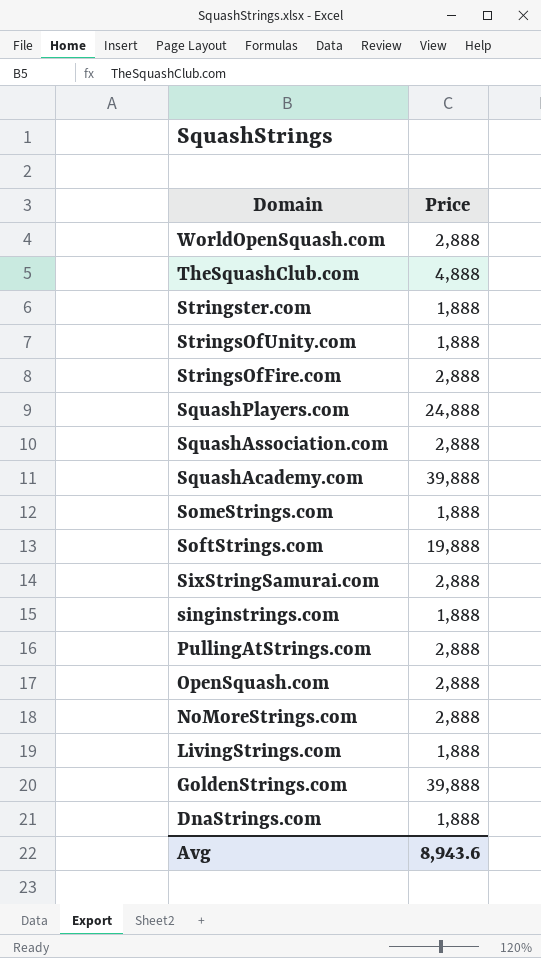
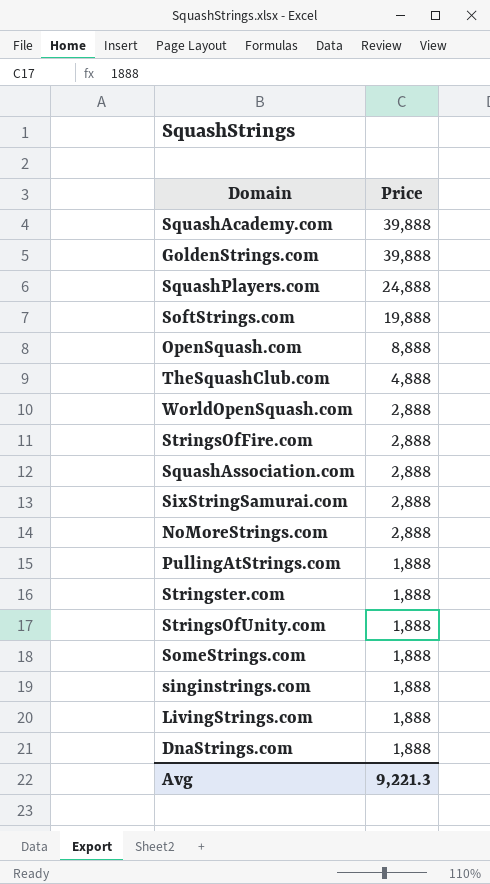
row order: Domain descending -> Price descending
OpenSquash.com | Price: 2,888 -> 8,888
PullingAtStrings.com | Price: 2,888 -> 1,888
Avg | Price: 8,943.6 -> 9,221.3

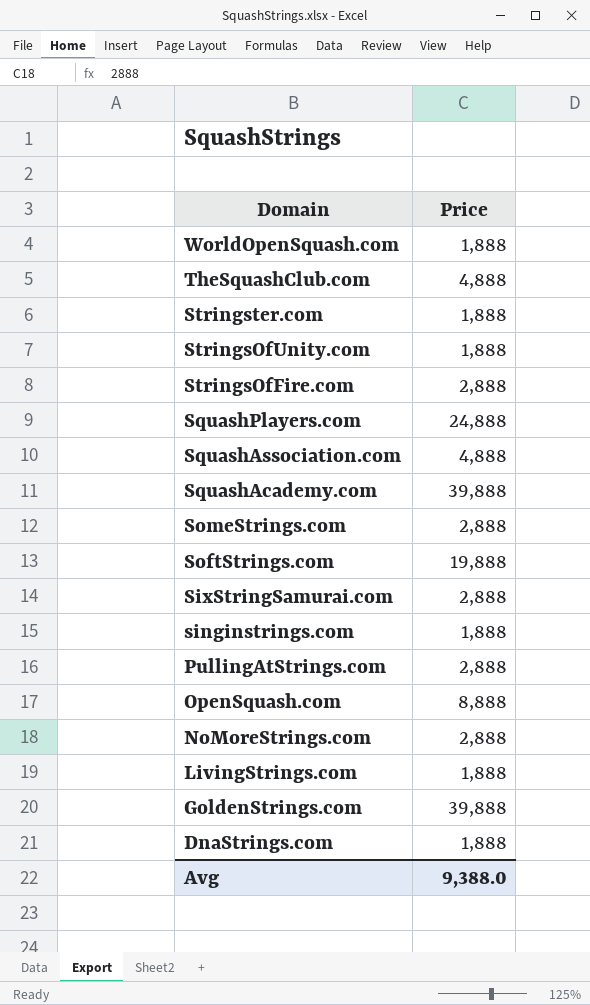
row order: Price descending -> Domain descending
WorldOpenSquash.com | Price: 2,888 -> 1,888
SquashAssociation.com | Price: 2,888 -> 4,888
SomeStrings.com | Price: 1,888 -> 2,888
PullingAtStrings.com | Price: 1,888 -> 2,888
Avg | Price: 9,221.3 -> 9,388.0

